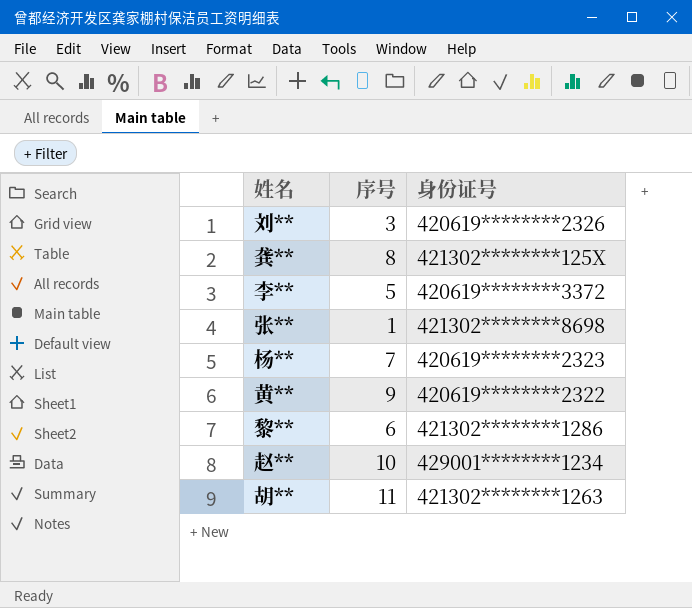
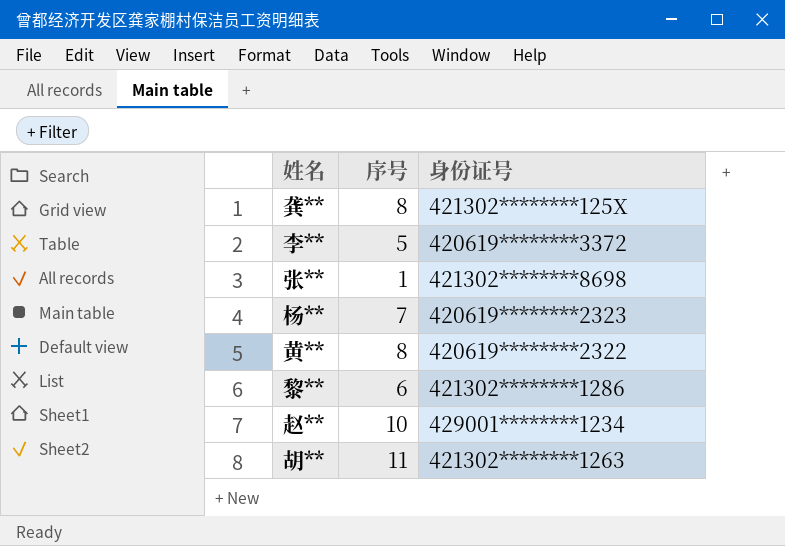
row 刘**: 3 | 420619********2326 -> none
黄** | 序号: 9 -> 8

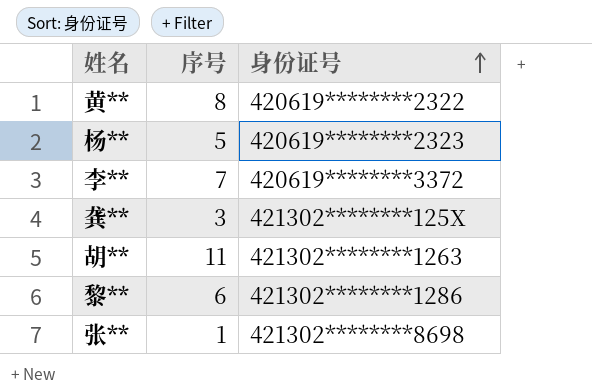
row order: none -> 身份证号 ascending
row 赵**: 10 | 429001********1234 -> none
杨** | 序号: 7 -> 5
李** | 序号: 5 -> 7
龚** | 序号: 8 -> 3

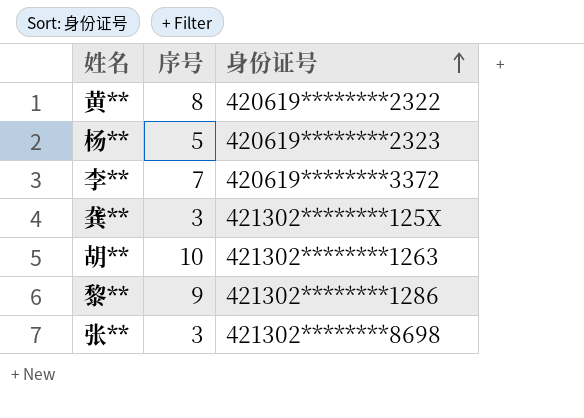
胡** | 序号: 11 -> 10
黎** | 序号: 6 -> 9
张** | 序号: 1 -> 3

